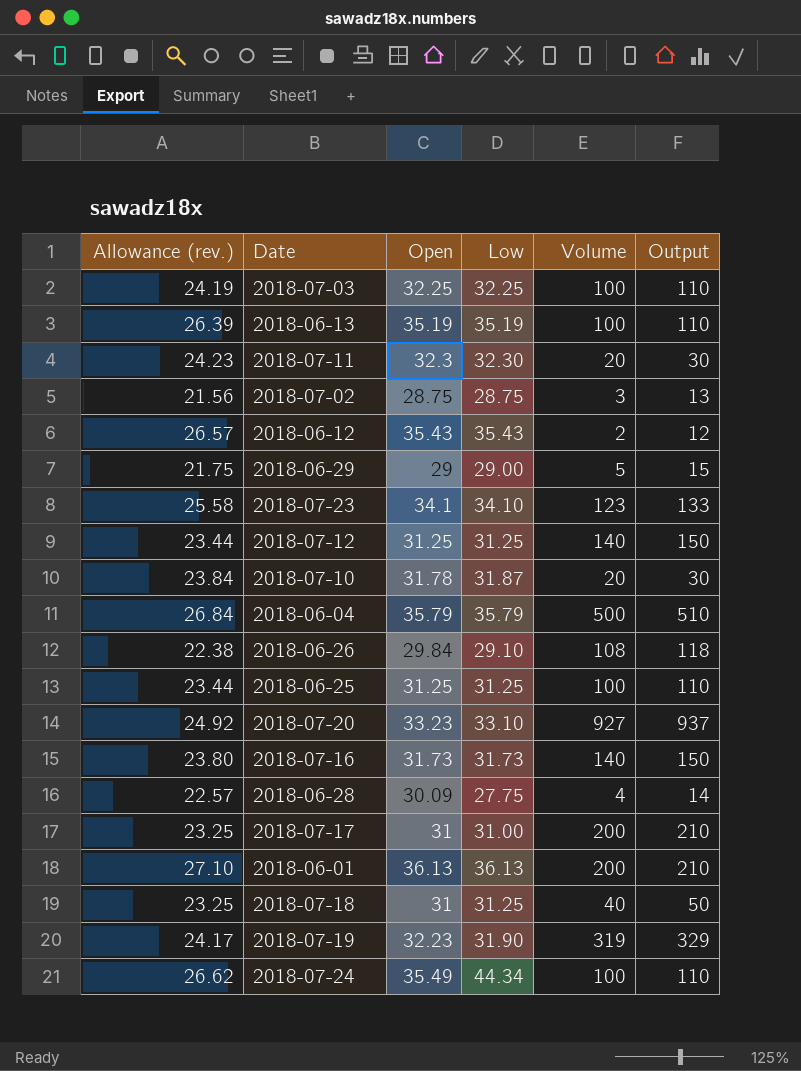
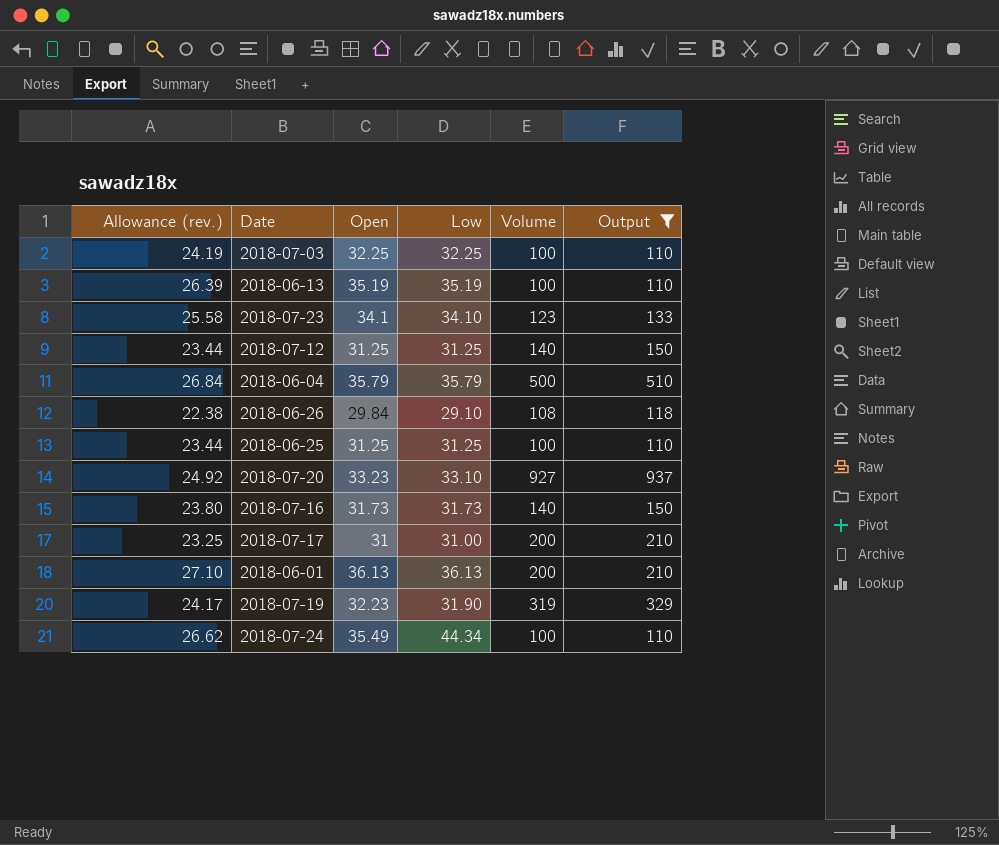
filter: none -> Output >= 110

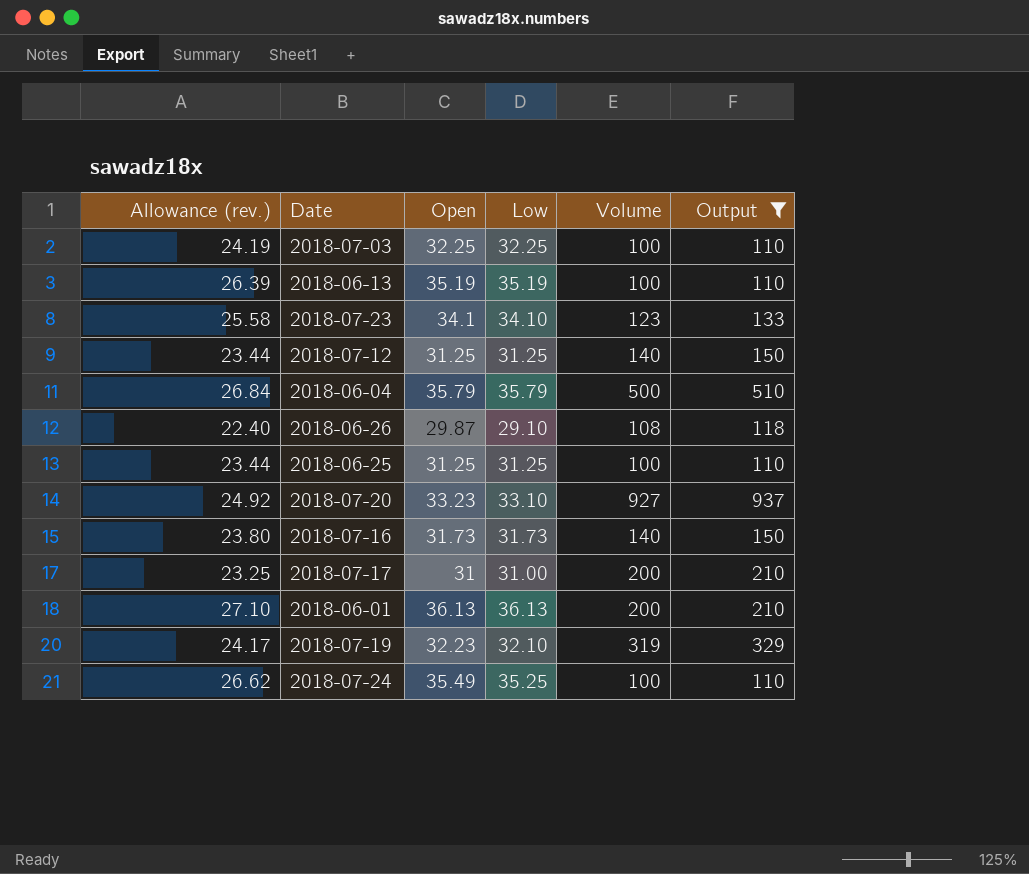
2018-06-26 | Allowance (rev.): 22.38 -> 22.40
2018-06-26 | Open: 29.84 -> 29.87
2018-07-19 | Low: 31.90 -> 32.10
2018-07-24 | Low: 44.34 -> 35.25

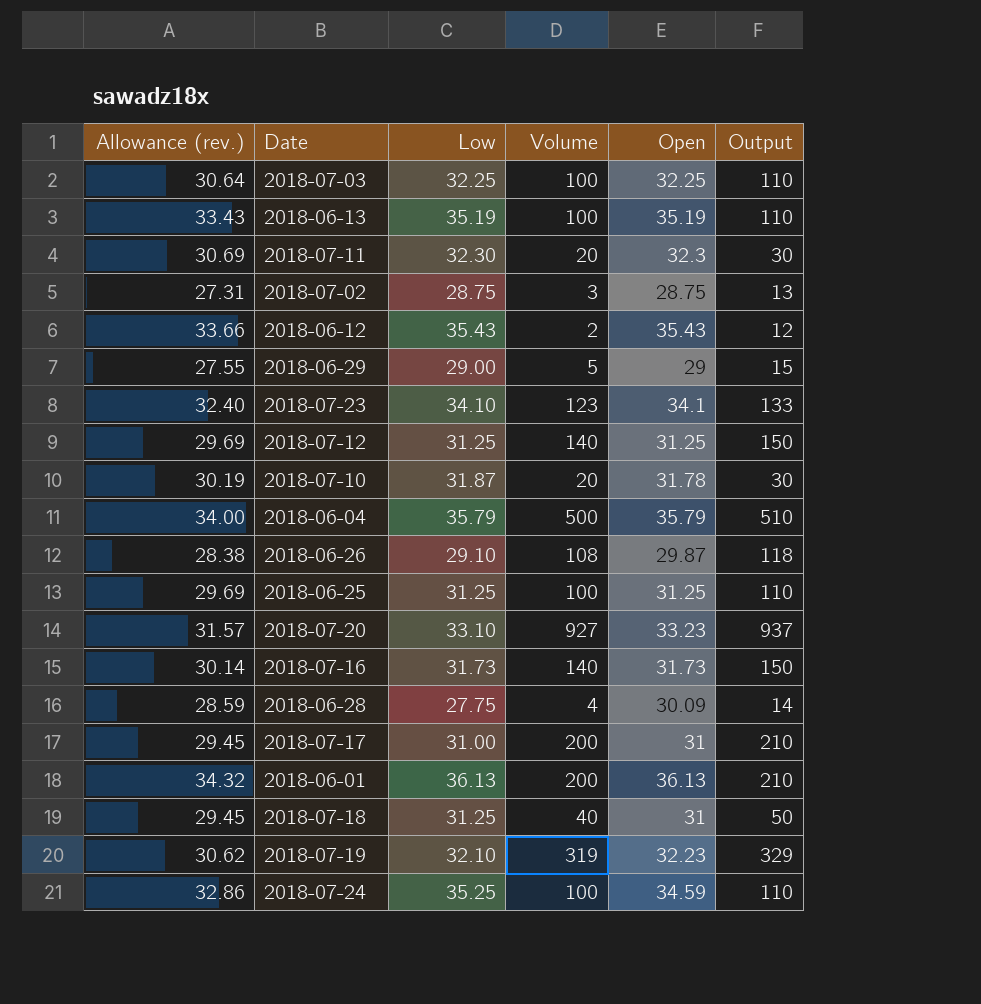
filter: Output >= 110 -> none
column Allowance (rev.) | formula: [Open] * 0.75 -> [Open] * 0.95
column Open | position: 3 -> 5
2018-07-24 | Open: 35.49 -> 34.59

